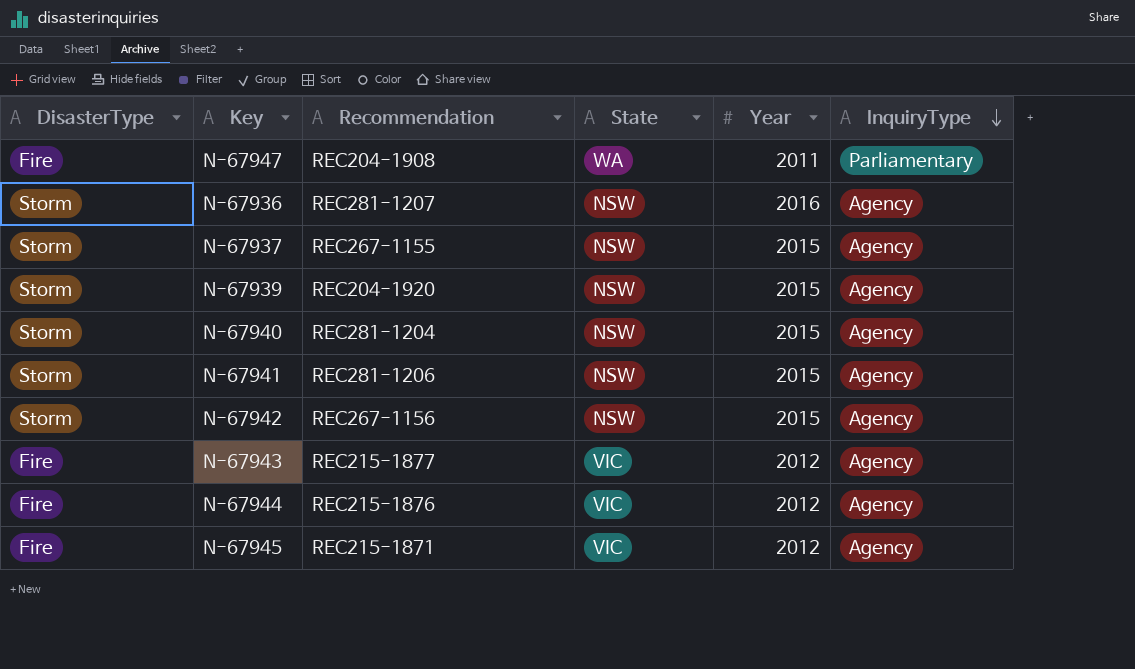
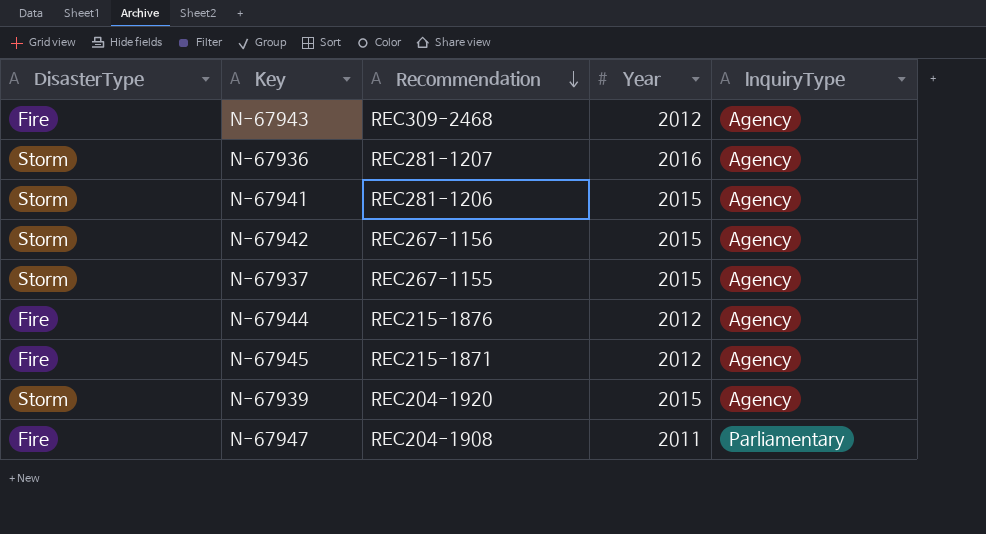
row order: InquiryType descending -> Recommendation descending
column State | position: 4 -> none
row N-67940: Storm | REC281-1204 | NSW | 2015 | Agency -> none
N-67943 | Recommendation: REC215-1877 -> REC309-2468

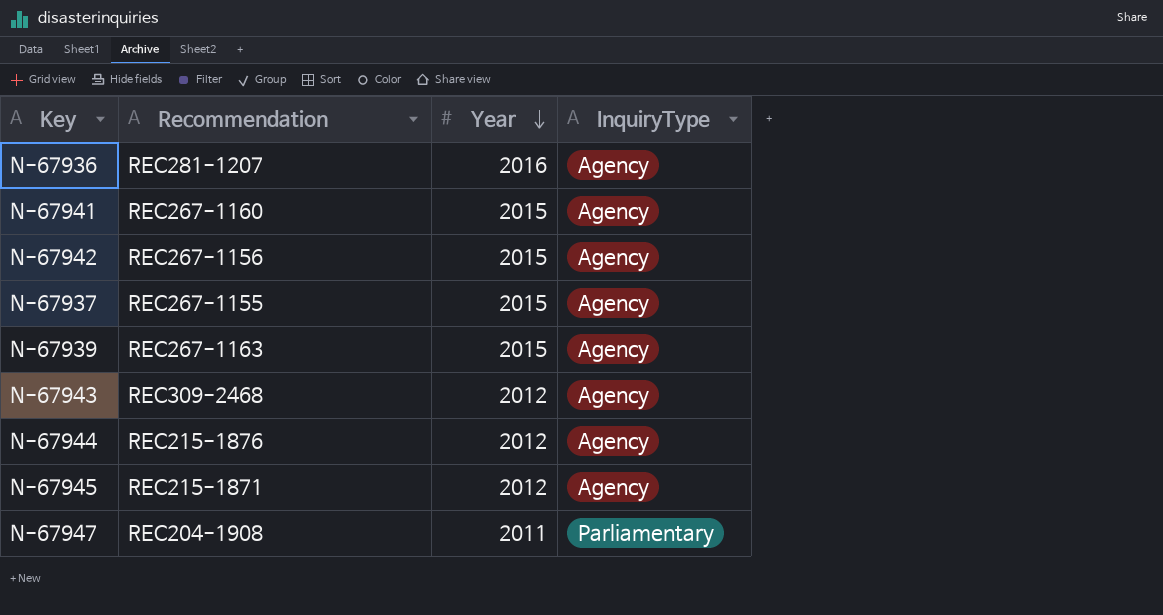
row order: Recommendation descending -> Year descending
column DisasterType | position: 1 -> none
N-67941 | Recommendation: REC281-1206 -> REC267-1160
N-67939 | Recommendation: REC204-1920 -> REC267-1163

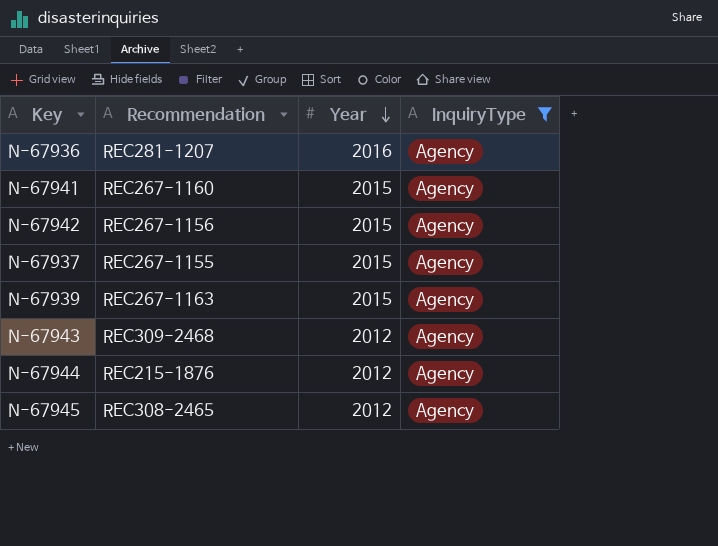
filter: none -> InquiryType = Agency
N-67945 | Recommendation: REC215-1871 -> REC308-2465

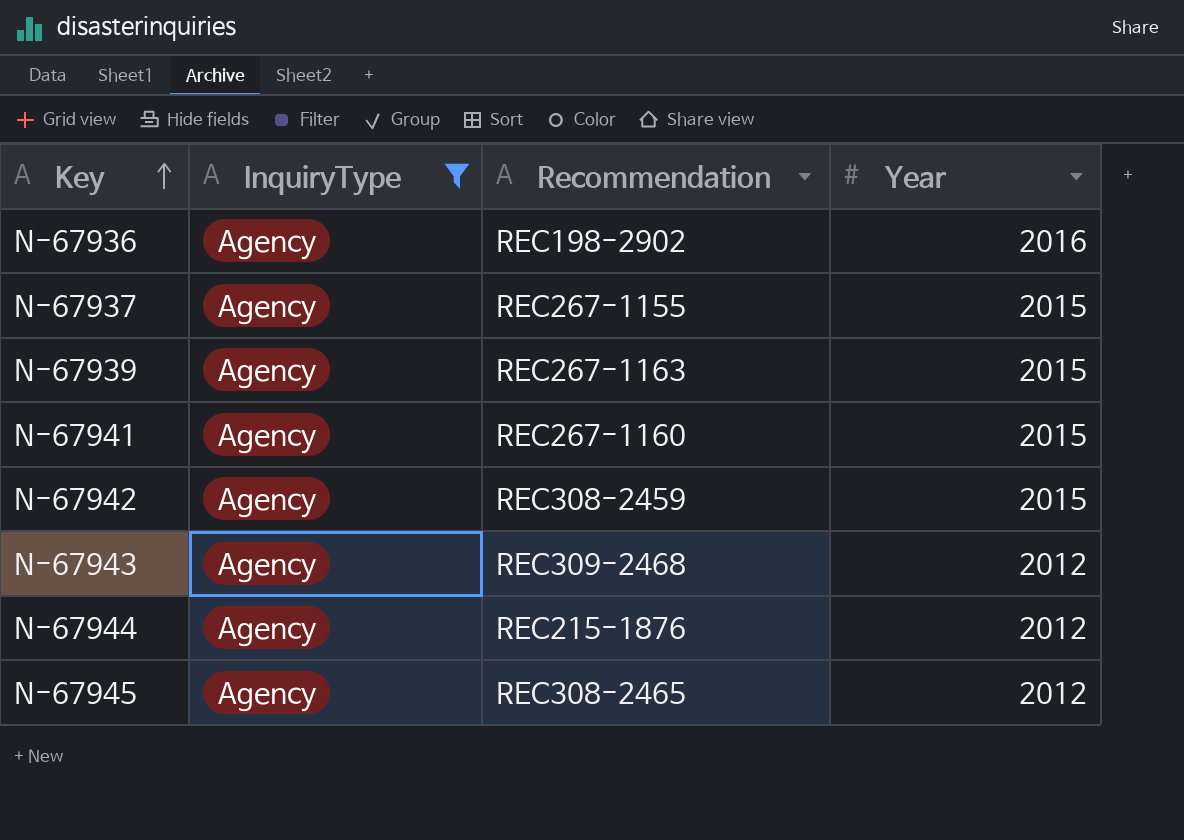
row order: Year descending -> Key ascending
column InquiryType | position: 4 -> 2
N-67936 | Recommendation: REC281-1207 -> REC198-2902
N-67942 | Recommendation: REC267-1156 -> REC308-2459

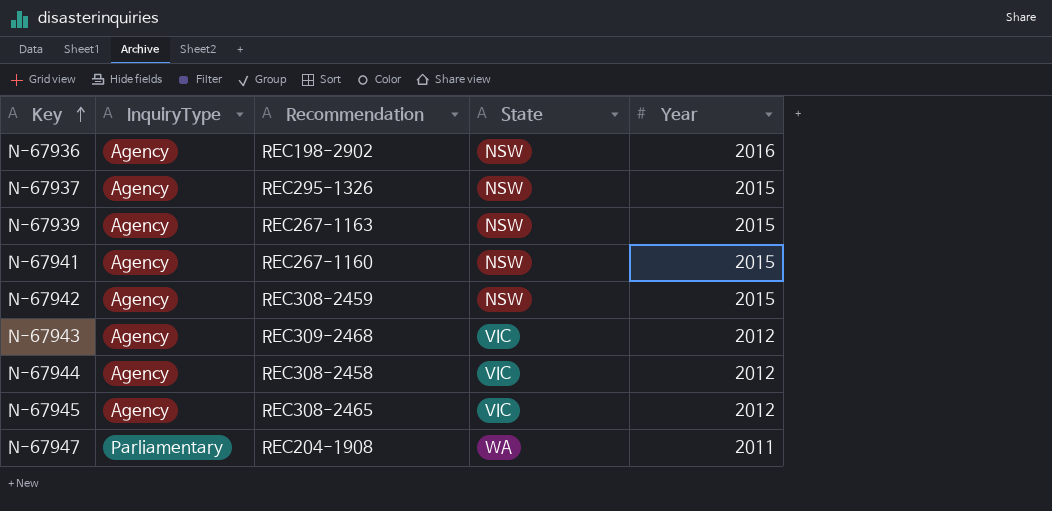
filter: InquiryType = Agency -> none
column State | position: none -> 4
N-67937 | Recommendation: REC267-1155 -> REC295-1326
N-67944 | Recommendation: REC215-1876 -> REC308-2458

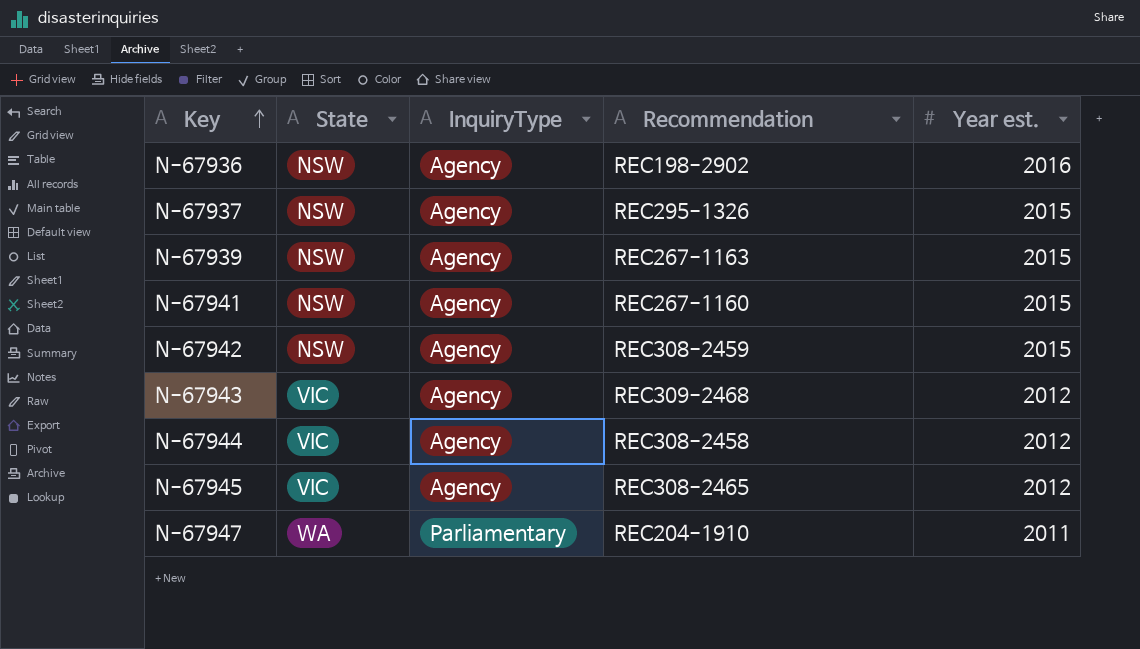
column State | position: 4 -> 2
column name: Year -> Year est.
N-67947 | Recommendation: REC204-1908 -> REC204-1910

